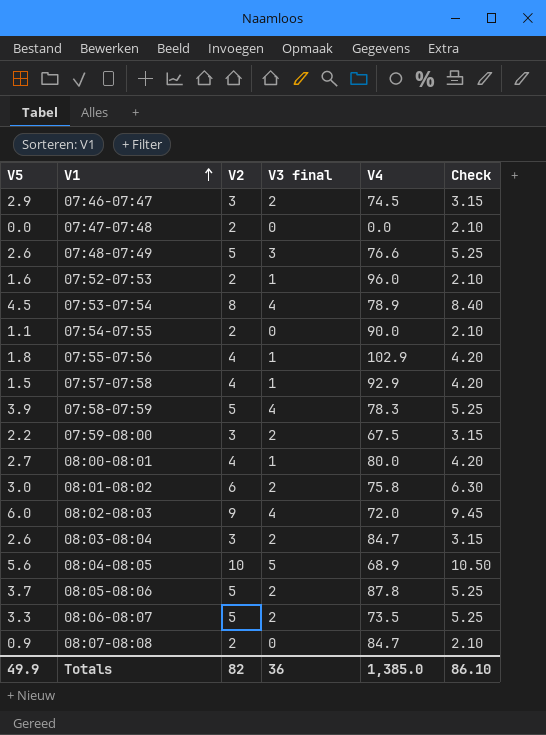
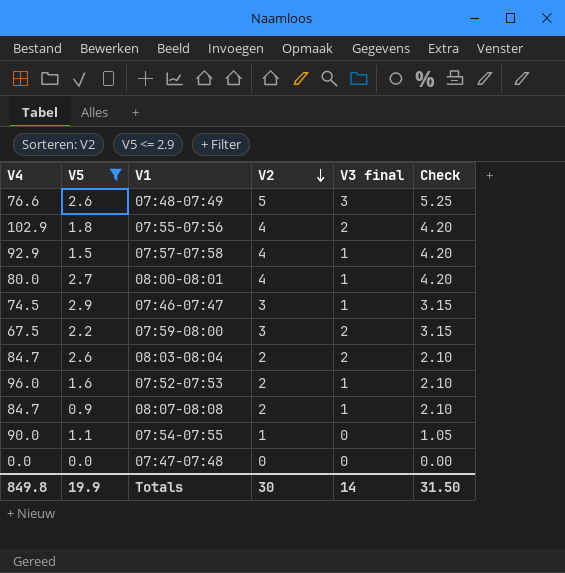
filter: none -> V5 <= 2.9
row order: V1 ascending -> V2 descending
column V4 | position: 5 -> 1
07:55-07:56 | V3 final: 1 -> 2
07:46-07:47 | V3 final: 2 -> 1
08:03-08:04 | V2: 3 -> 2
08:03-08:04 | Check: 3.15 -> 2.10
08:07-08:08 | V3 final: 0 -> 1
07:54-07:55 | V2: 2 -> 1
07:54-07:55 | Check: 2.10 -> 1.05
07:47-07:48 | V2: 2 -> 0
07:47-07:48 | Check: 2.10 -> 0.00
Totals | V4: 1,385.0 -> 849.8
Totals | V5: 49.9 -> 19.9
Totals | V2: 82 -> 30
Totals | V3 final: 36 -> 14
Totals | Check: 86.10 -> 31.50

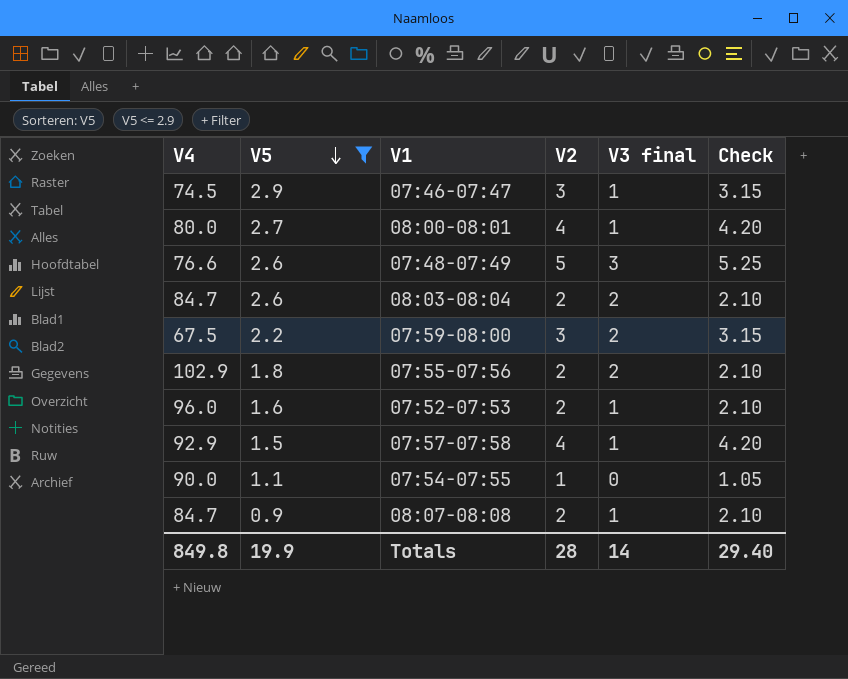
row order: V2 descending -> V5 descending
row 07:47-07:48: 0.0 | 0.0 | 0 | 0 | 0.00 -> none
07:55-07:56 | V2: 4 -> 2
07:55-07:56 | Check: 4.20 -> 2.10
Totals | V2: 30 -> 28
Totals | Check: 31.50 -> 29.40

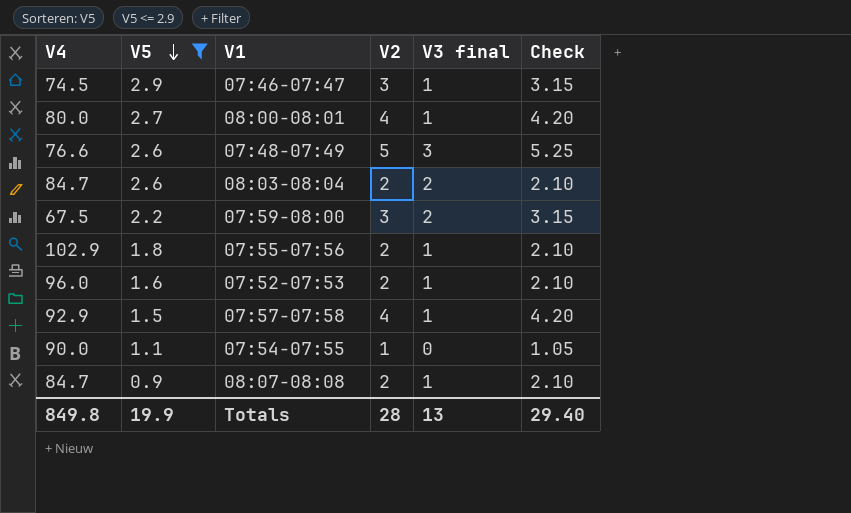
07:55-07:56 | V3 final: 2 -> 1
Totals | V3 final: 14 -> 13

